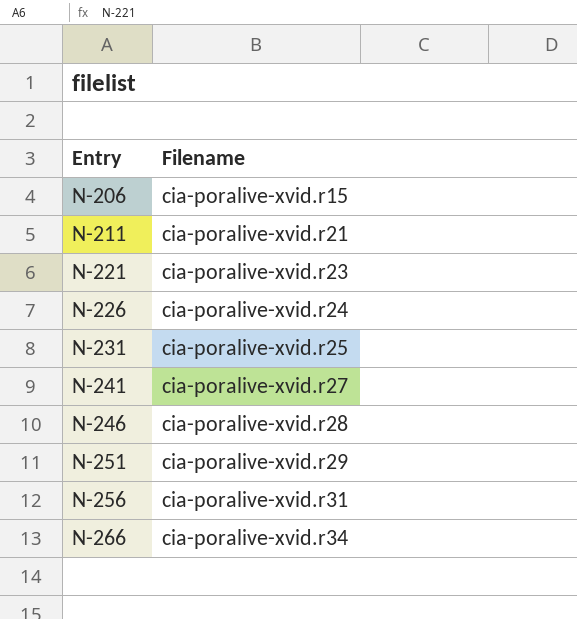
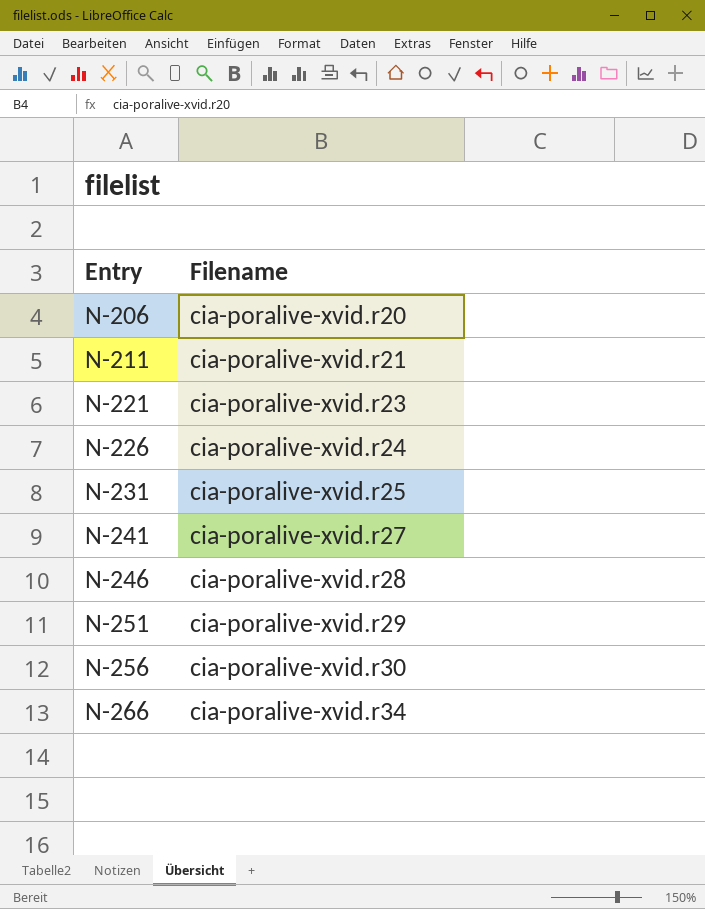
N-206 | Filename: cia-poralive-xvid.r15 -> cia-poralive-xvid.r20
N-256 | Filename: cia-poralive-xvid.r31 -> cia-poralive-xvid.r30

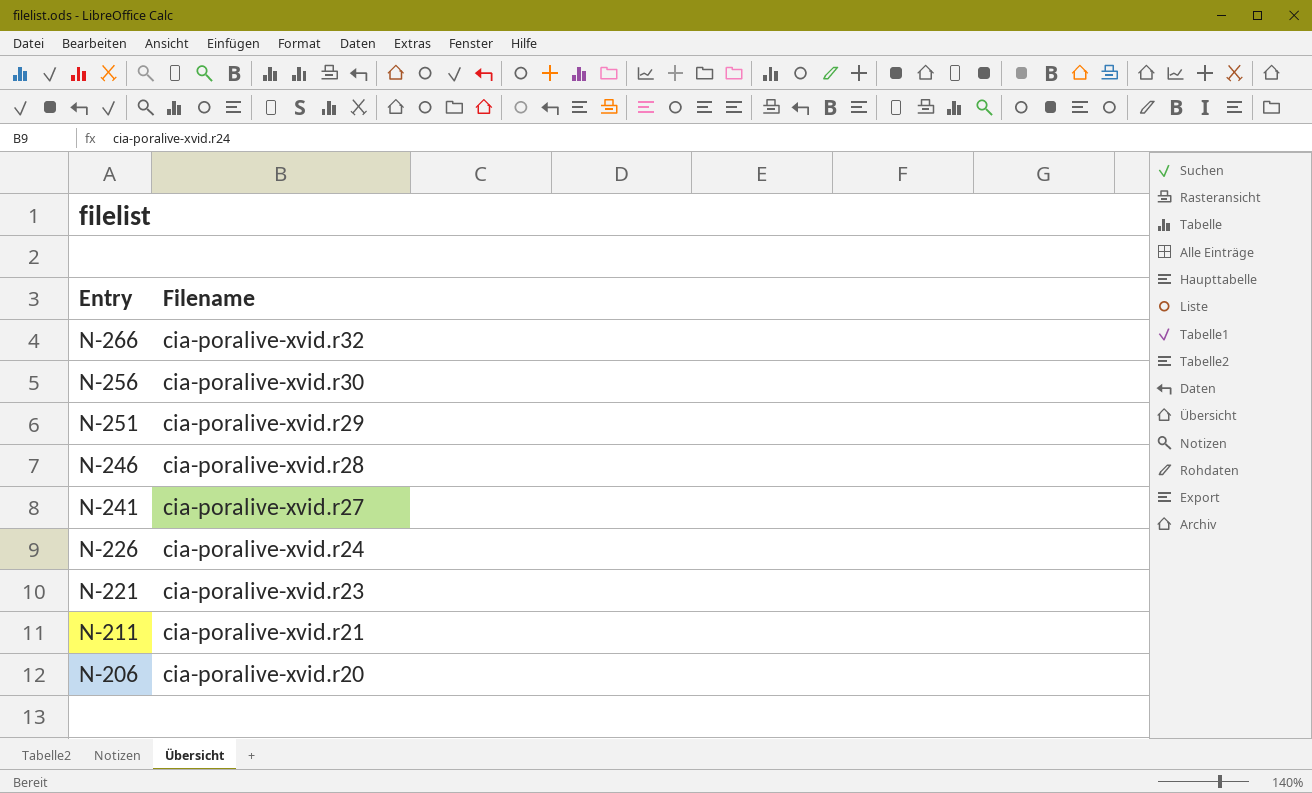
row order: Entry ascending -> Entry descending
row N-231: cia-poralive-xvid.r25 -> none
N-266 | Filename: cia-poralive-xvid.r34 -> cia-poralive-xvid.r32

